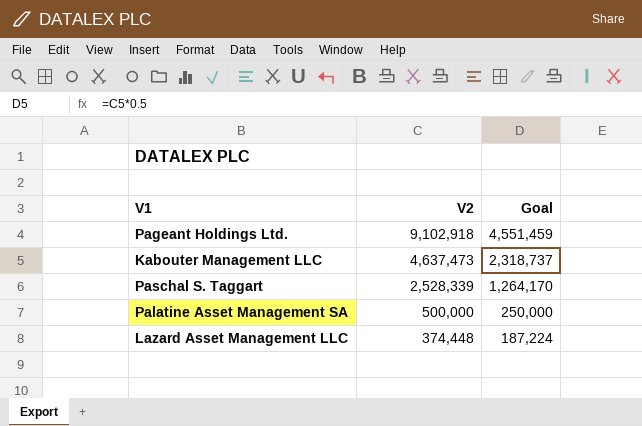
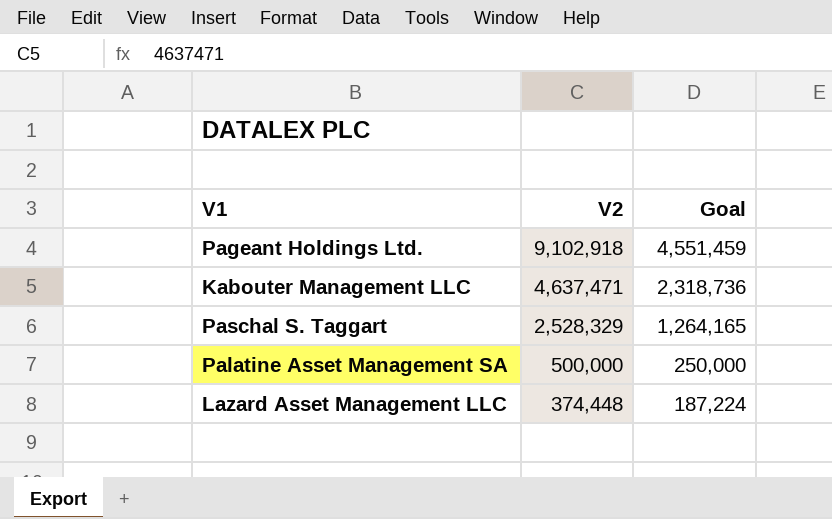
Kabouter Management LLC | V2: 4,637,473 -> 4,637,471
Kabouter Management LLC | Goal: 2,318,737 -> 2,318,736
Paschal S. Taggart | V2: 2,528,339 -> 2,528,329
Paschal S. Taggart | Goal: 1,264,170 -> 1,264,165

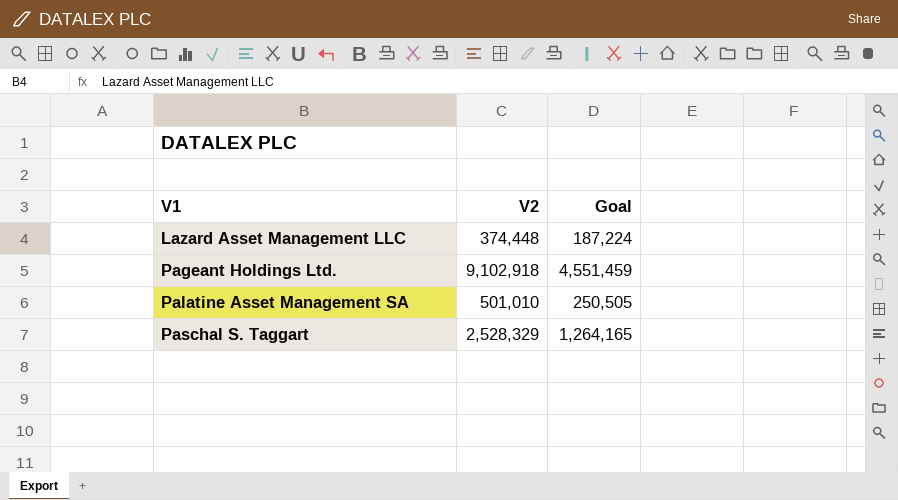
row order: V2 descending -> V1 ascending
row Kabouter Management LLC: 4,637,471 | 2,318,736 -> none
Palatine Asset Management SA | V2: 500,000 -> 501,010
Palatine Asset Management SA | Goal: 250,000 -> 250,505

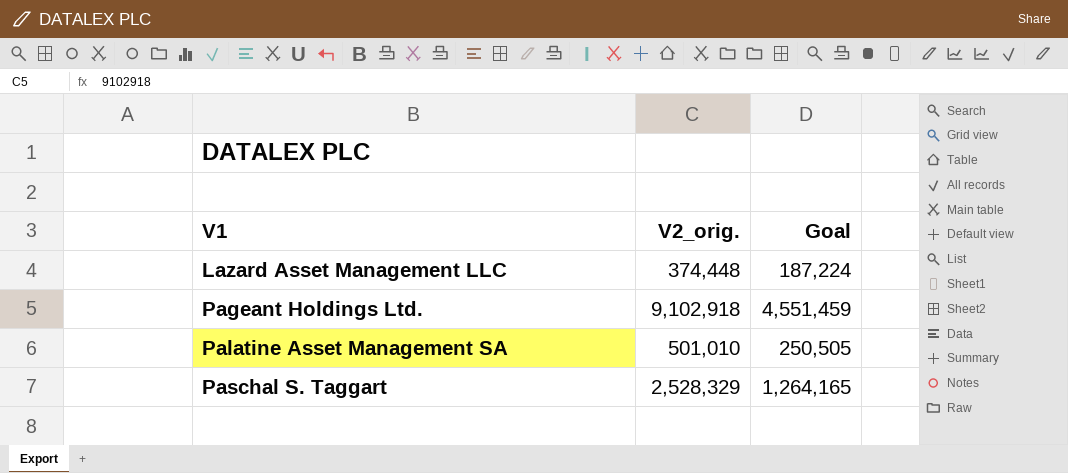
column name: V2 -> V2_orig.

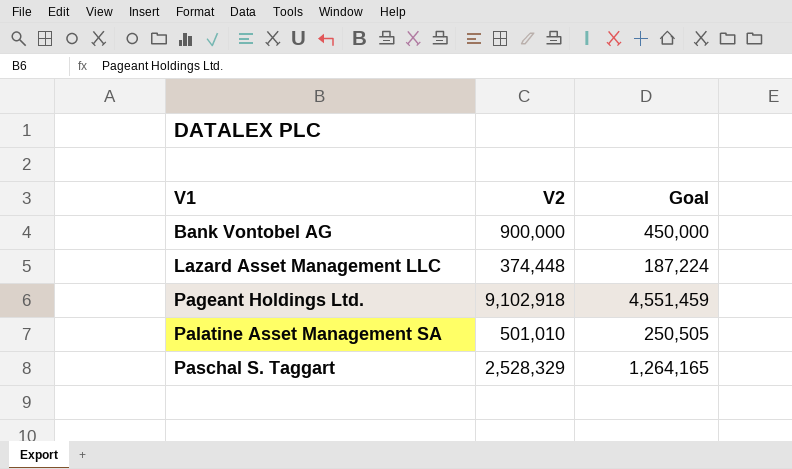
column name: V2_orig. -> V2
row Bank Vontobel AG: none -> 900,000 | 450,000

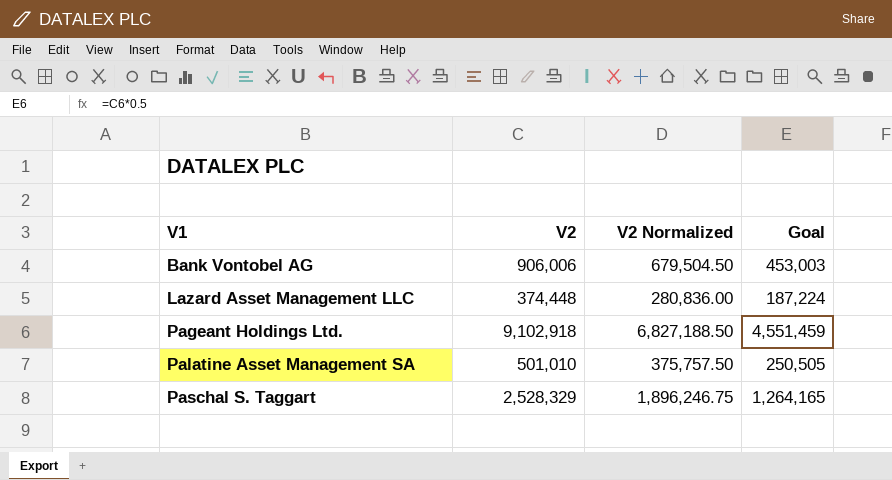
column V2 Normalized | formula: none -> [V2] * 0.75
Bank Vontobel AG | V2: 900,000 -> 906,006
Bank Vontobel AG | Goal: 450,000 -> 453,003

